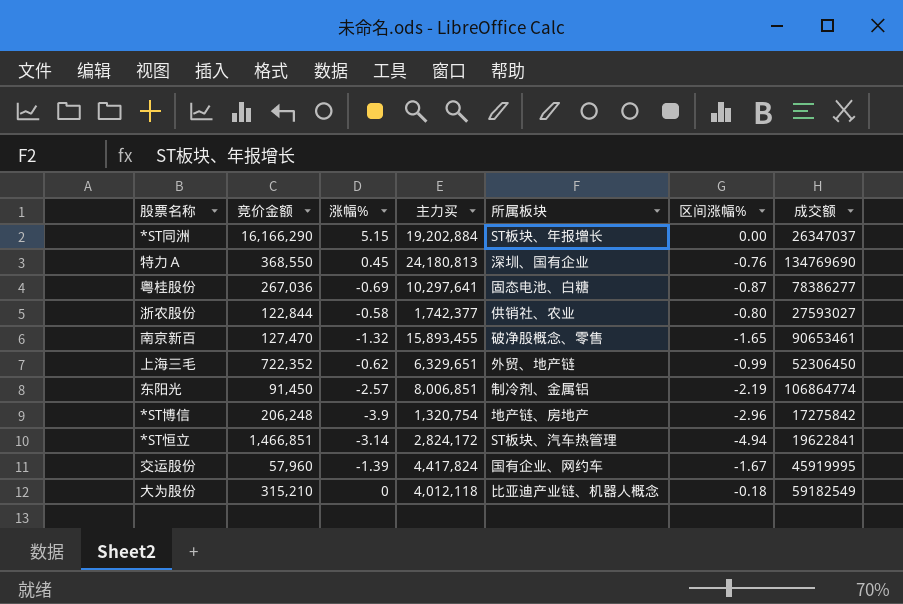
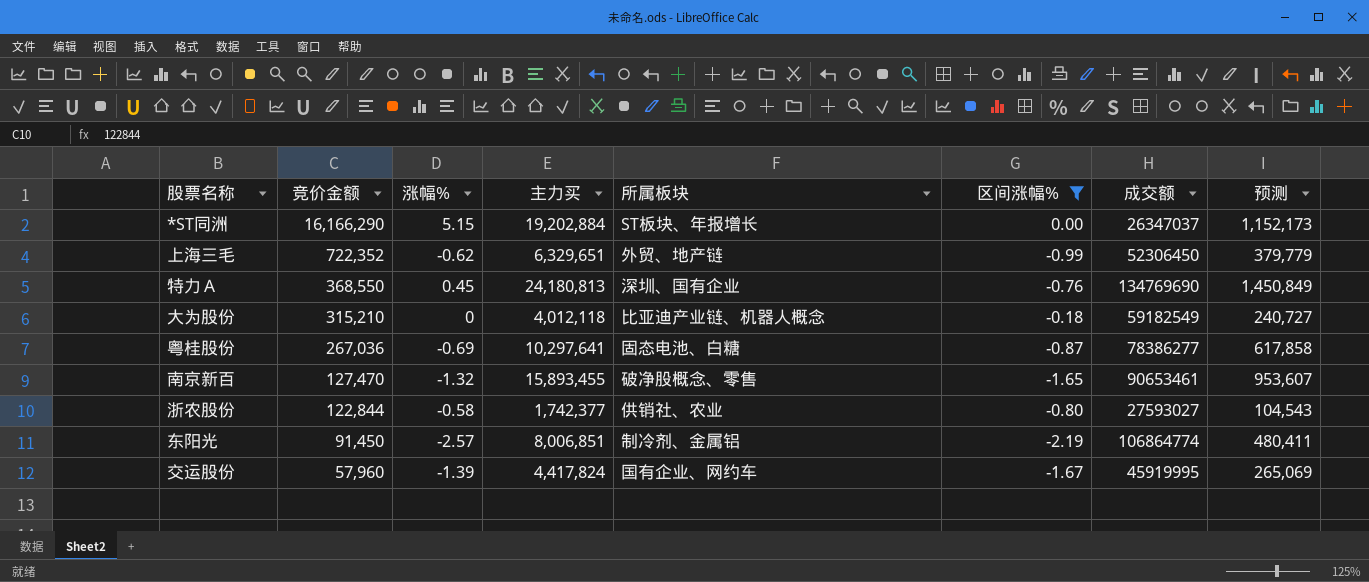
filter: none -> 区间涨幅% >= -2.19
row order: none -> 竞价金额 descending
column 预测 | formula: none -> [主力买] * 0.06

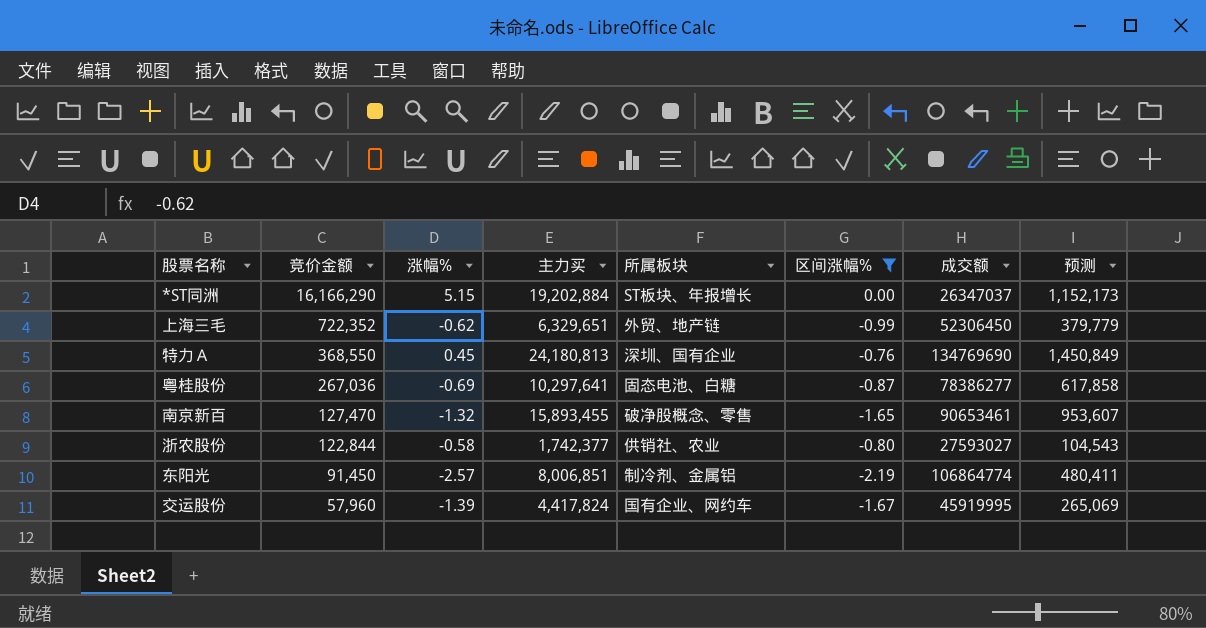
row 大为股份: 315,210 | 0 | 4,012,118 | 比亚迪产业链、机器人概念 | -0.18 | 59182549 | 240,727 -> none

